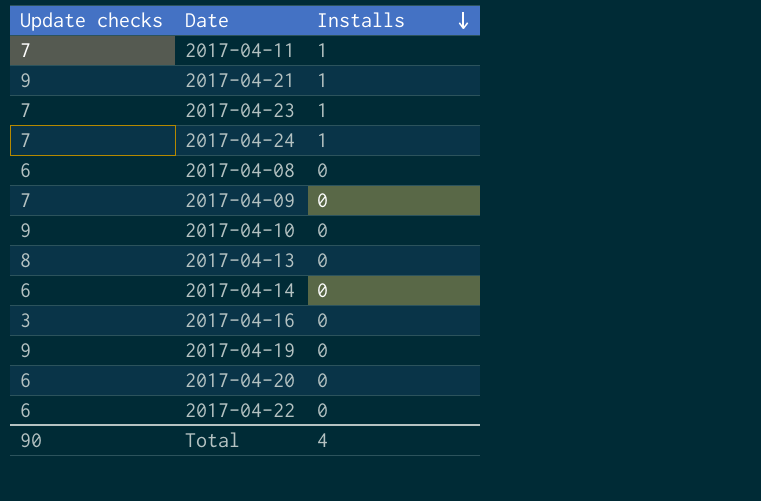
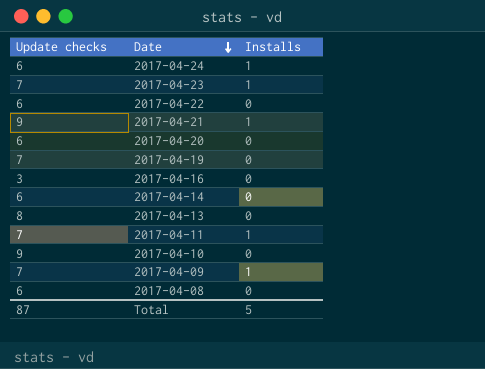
row order: Installs descending -> Date descending
2017-04-24 | Update checks: 7 -> 6
2017-04-19 | Update checks: 9 -> 7
2017-04-09 | Installs: 0 -> 1
Total | Update checks: 90 -> 87
Total | Installs: 4 -> 5

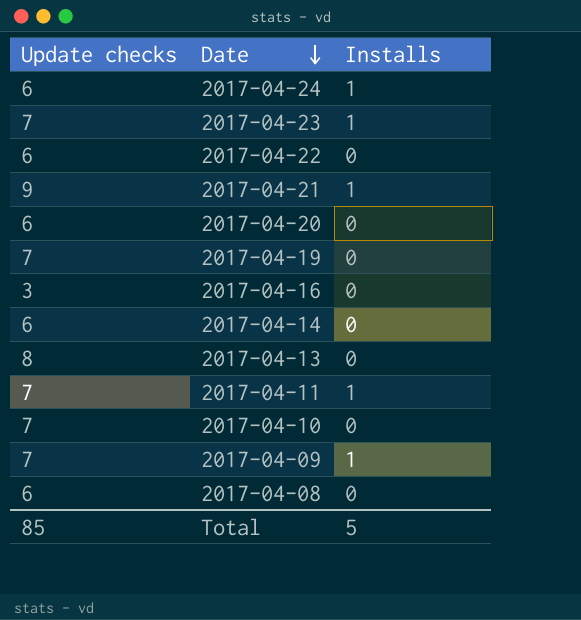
2017-04-10 | Update checks: 9 -> 7
Total | Update checks: 87 -> 85

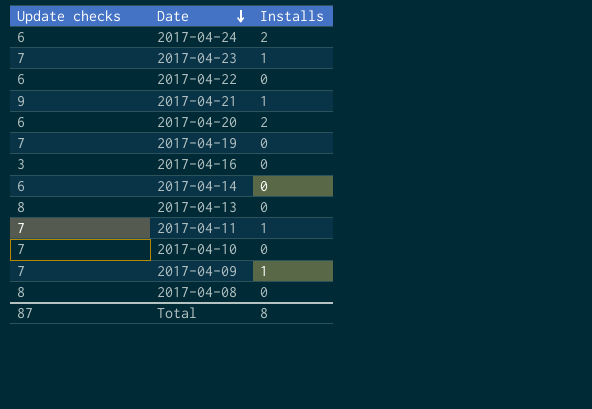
2017-04-24 | Installs: 1 -> 2
2017-04-20 | Installs: 0 -> 2
2017-04-08 | Update checks: 6 -> 8
Total | Update checks: 85 -> 87
Total | Installs: 5 -> 8

